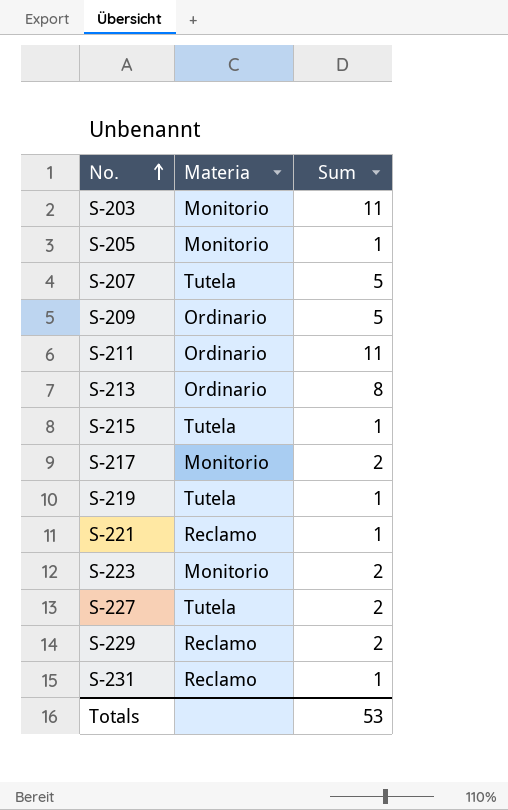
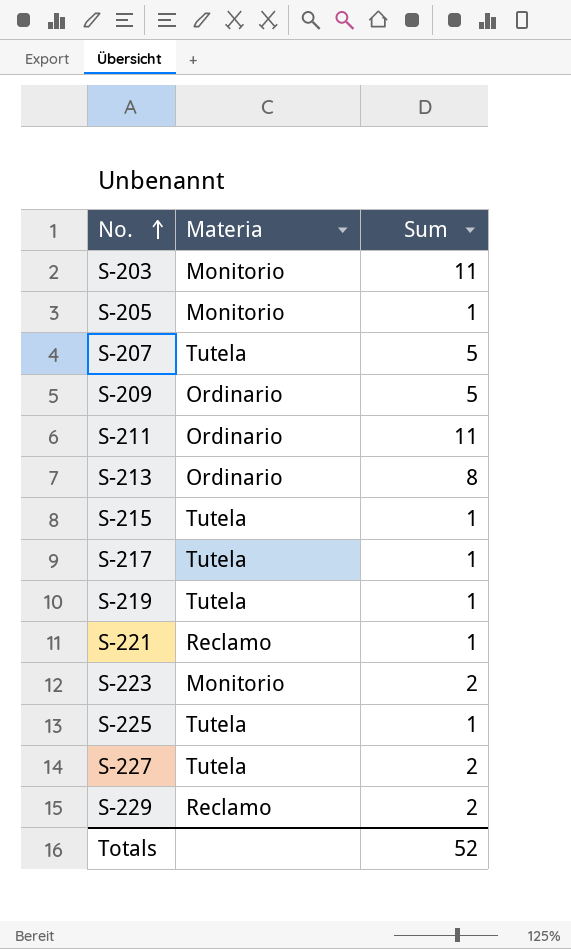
row S-231: Reclamo | 1 -> none
S-217 | Materia: Monitorio -> Tutela
S-217 | Sum: 2 -> 1
row S-225: none -> Tutela | 1
Totals | Sum: 53 -> 52

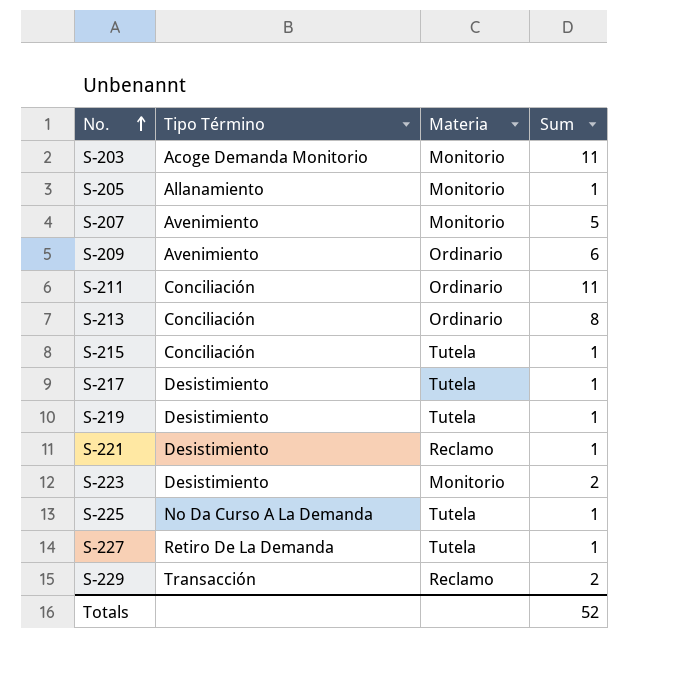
column Tipo Término | position: none -> 2
S-207 | Materia: Tutela -> Monitorio
S-209 | Sum: 5 -> 6
S-227 | Sum: 2 -> 1

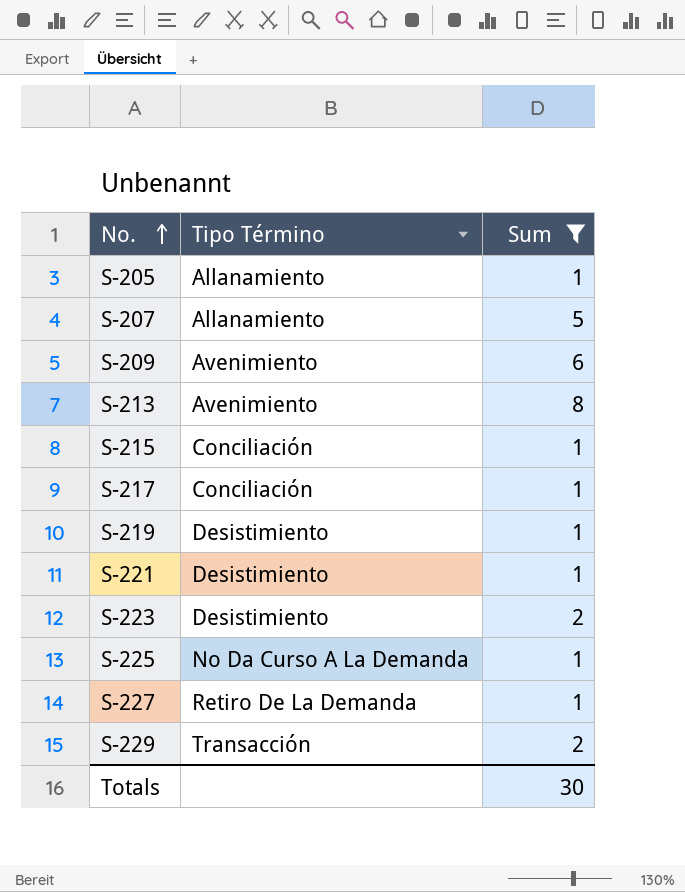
filter: none -> Sum != 11
column Materia | position: 3 -> none
S-207 | Tipo Término: Avenimiento -> Allanamiento
S-213 | Tipo Término: Conciliación -> Avenimiento
S-217 | Tipo Término: Desistimiento -> Conciliación
Totals | Sum: 52 -> 30

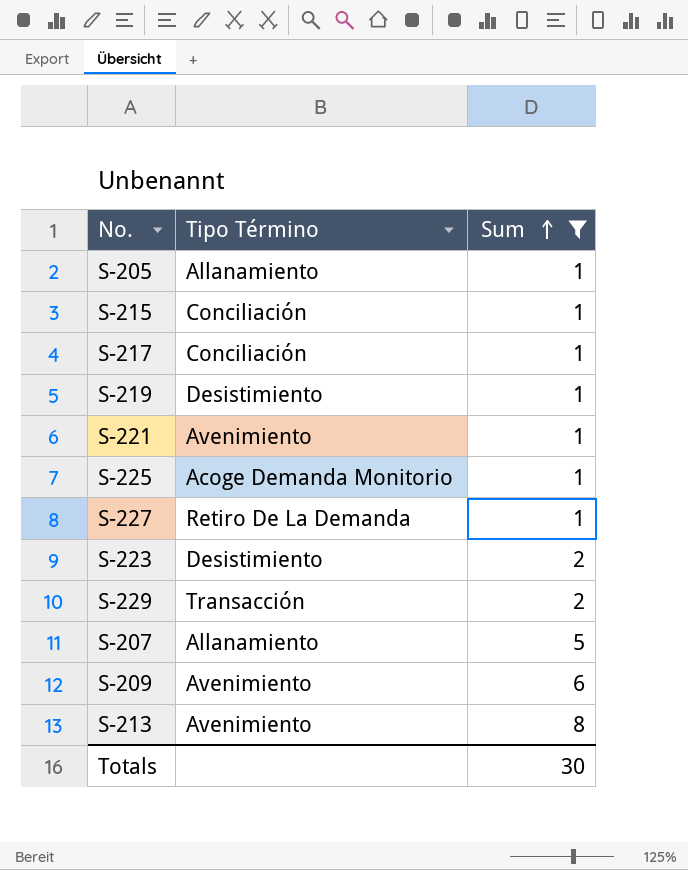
row order: No. ascending -> Sum ascending
S-221 | Tipo Término: Desistimiento -> Avenimiento
S-225 | Tipo Término: No Da Curso A La Demanda -> Acoge Demanda Monitorio

